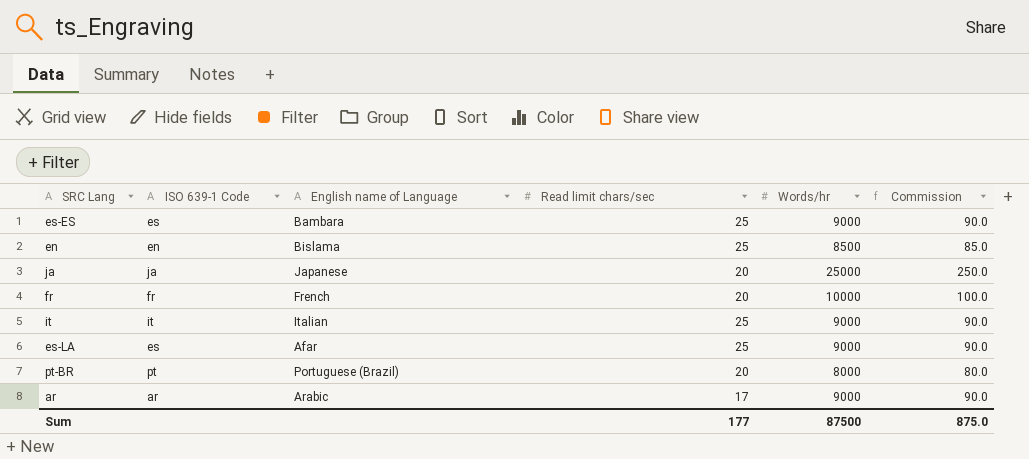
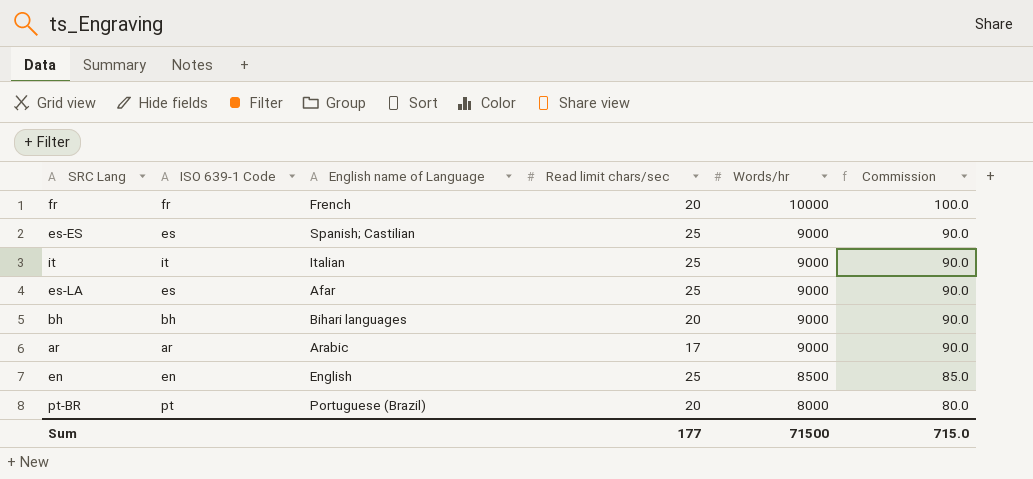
row order: none -> Words/hr descending
row ja: ja | Japanese | 20 | 25000 | 250.0 -> none
es-ES | English name of Language: Bambara -> Spanish; Castilian
row bh: none -> bh | Bihari languages | 20 | 9000 | 90.0
en | English name of Language: Bislama -> English
Sum | Words/hr: 87500 -> 71500
Sum | Commission: 875.0 -> 715.0

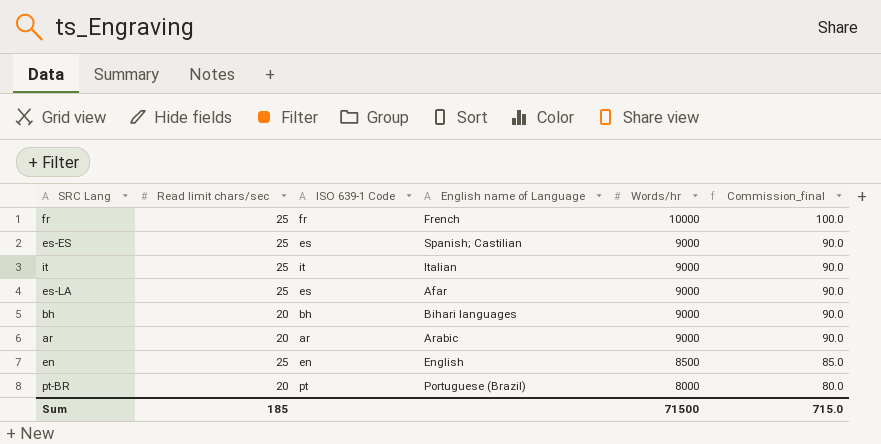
column Read limit chars/sec | position: 4 -> 2
column name: Commission -> Commission_final
fr | Read limit chars/sec: 20 -> 25
ar | Read limit chars/sec: 17 -> 20
Sum | Read limit chars/sec: 177 -> 185

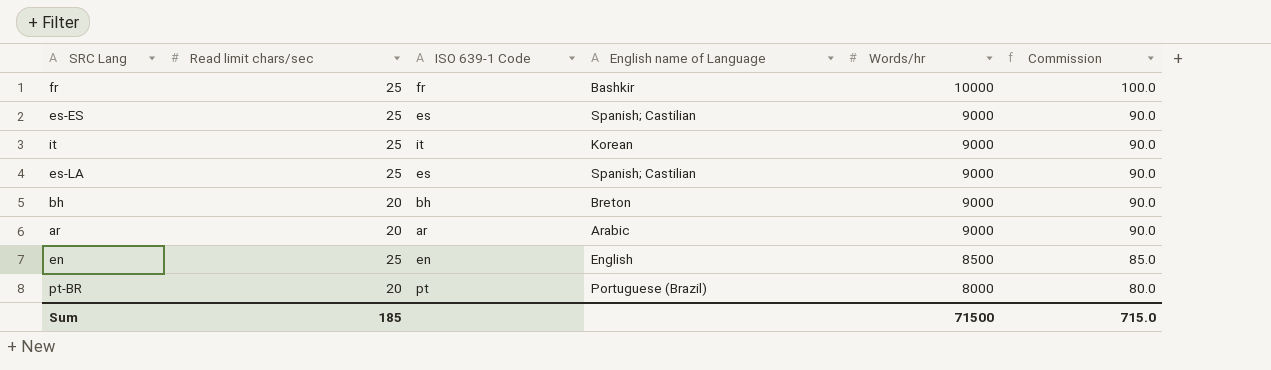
column name: Commission_final -> Commission
fr | English name of Language: French -> Bashkir
it | English name of Language: Italian -> Korean
es-LA | English name of Language: Afar -> Spanish; Castilian
bh | English name of Language: Bihari languages -> Breton

